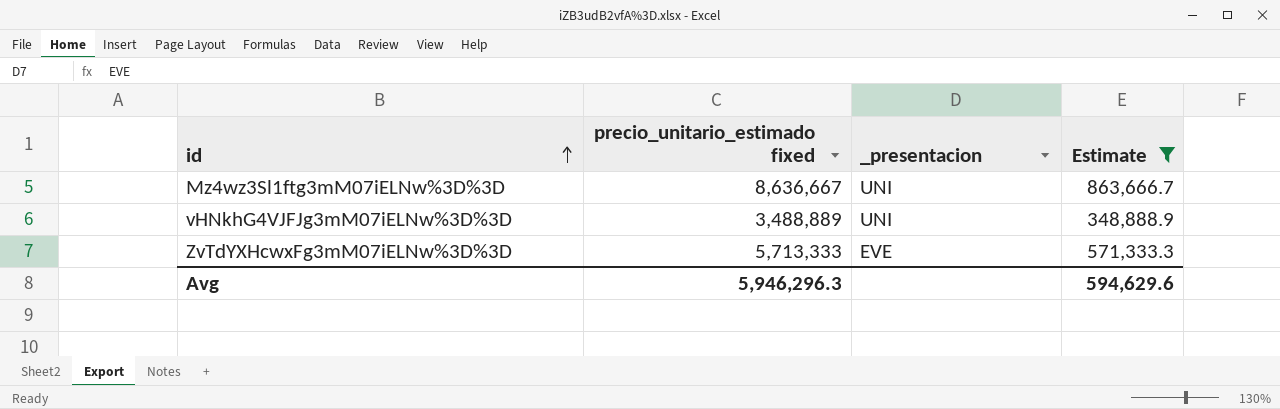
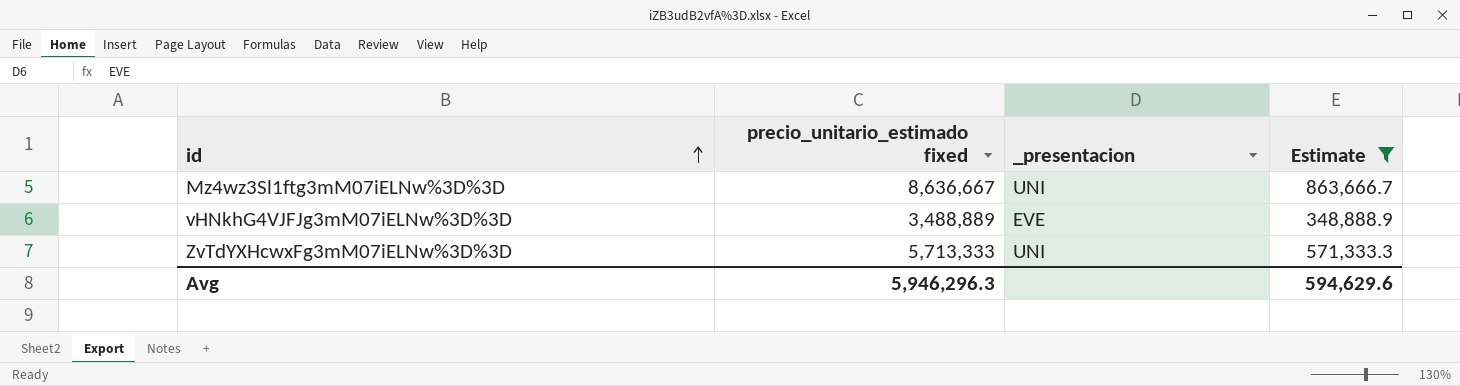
vHNkhG4VJFJg3mM07iELNw%3D%3D | _presentacion: UNI -> EVE
ZvTdYXHcwxFg3mM07iELNw%3D%3D | _presentacion: EVE -> UNI

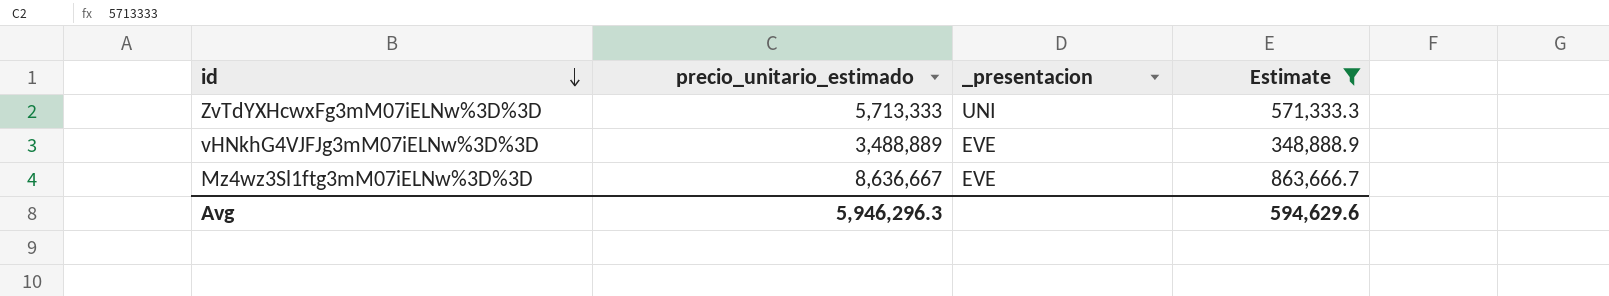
row order: id ascending -> id descending
column name: precio_unitario_estimado fixed -> precio_unitario_estimado
Mz4wz3Sl1ftg3mM07iELNw%3D%3D | _presentacion: UNI -> EVE

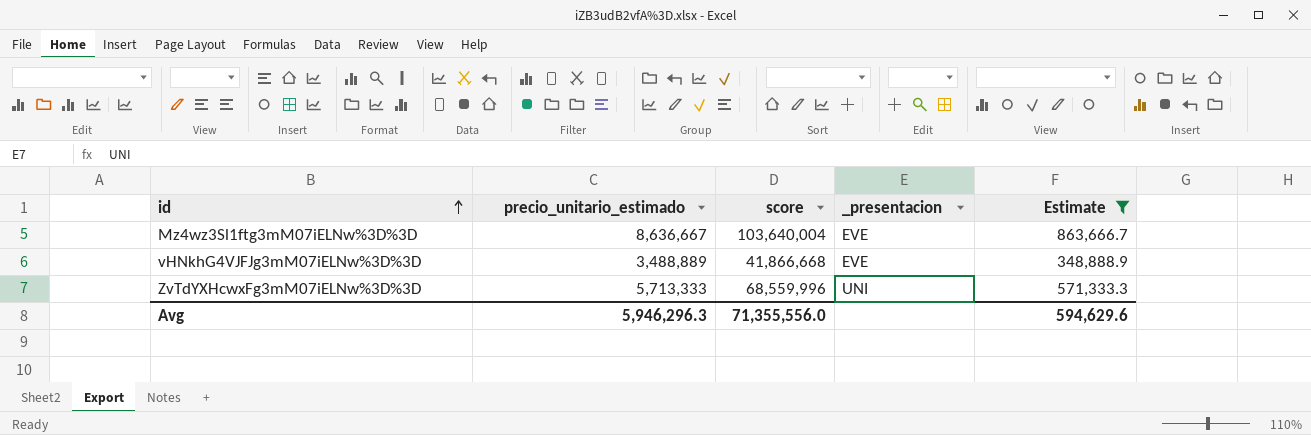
row order: id descending -> id ascending
column score | formula: none -> [precio_unitario_estimado] * 12

